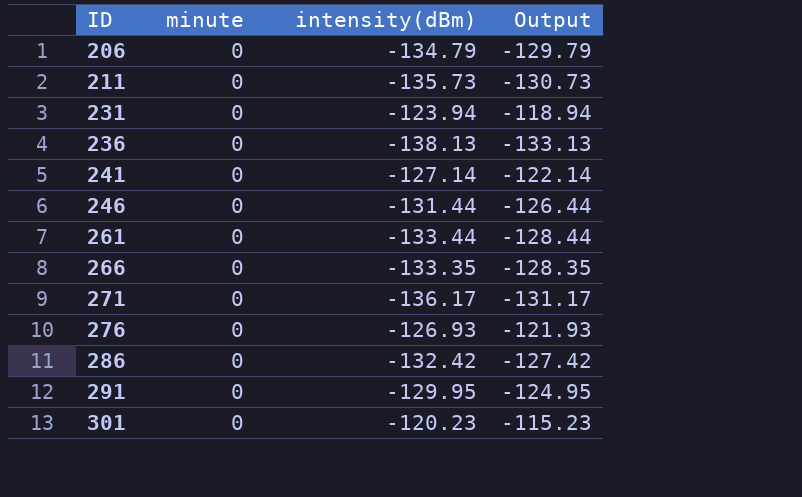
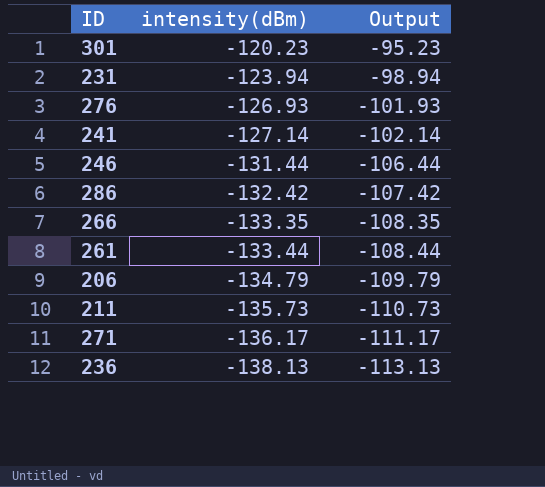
row order: ID ascending -> intensity(dBm) descending
column minute | position: 2 -> none
column Output | formula: [intensity(dBm)] + 5 -> [intensity(dBm)] + 25
row 291: 0 | -129.95 | -124.95 -> none

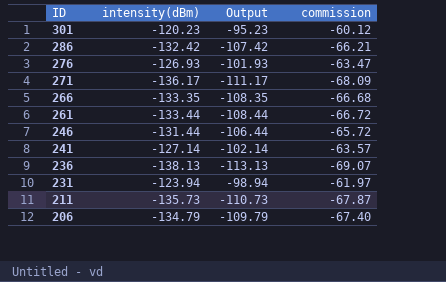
row order: intensity(dBm) descending -> ID descending
column commission | formula: none -> [intensity(dBm)] * 0.5

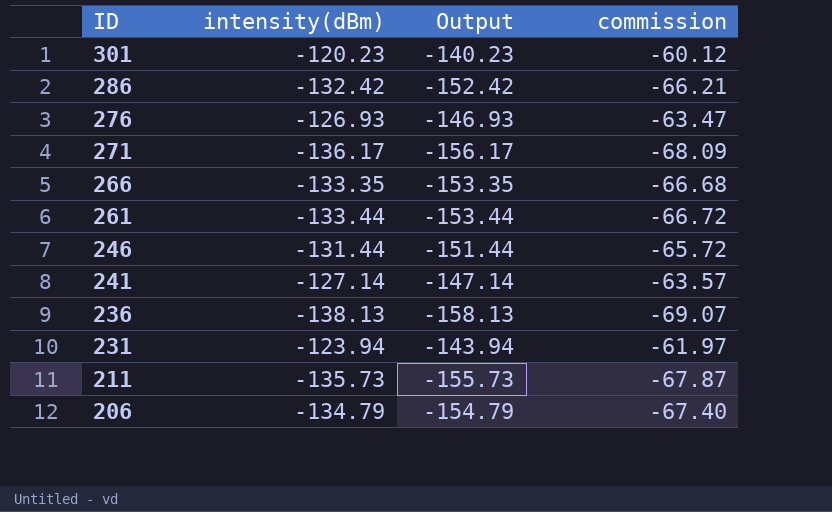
column Output | formula: [intensity(dBm)] + 25 -> [intensity(dBm)] - 20

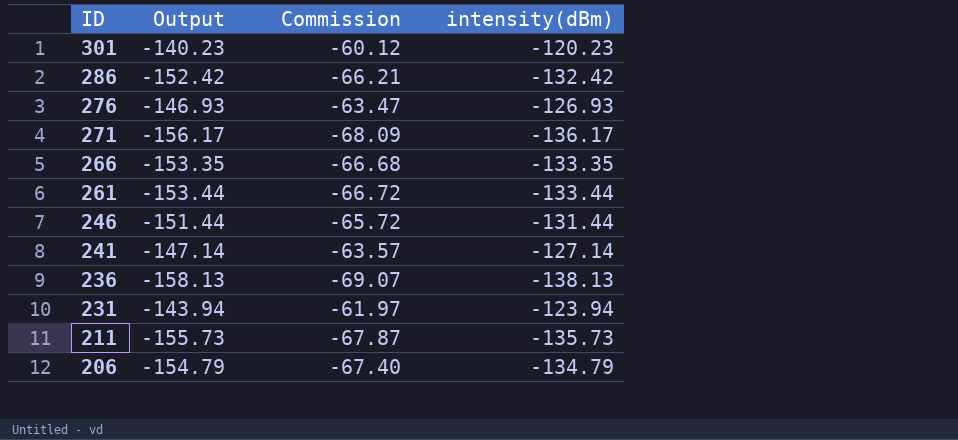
column name: commission -> Commission
column intensity(dBm) | position: 2 -> 4

